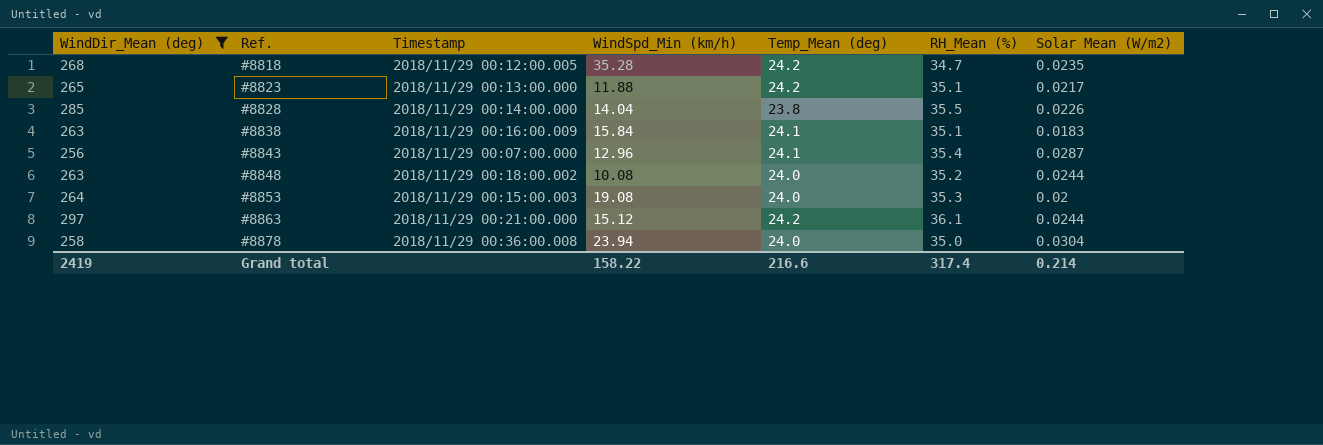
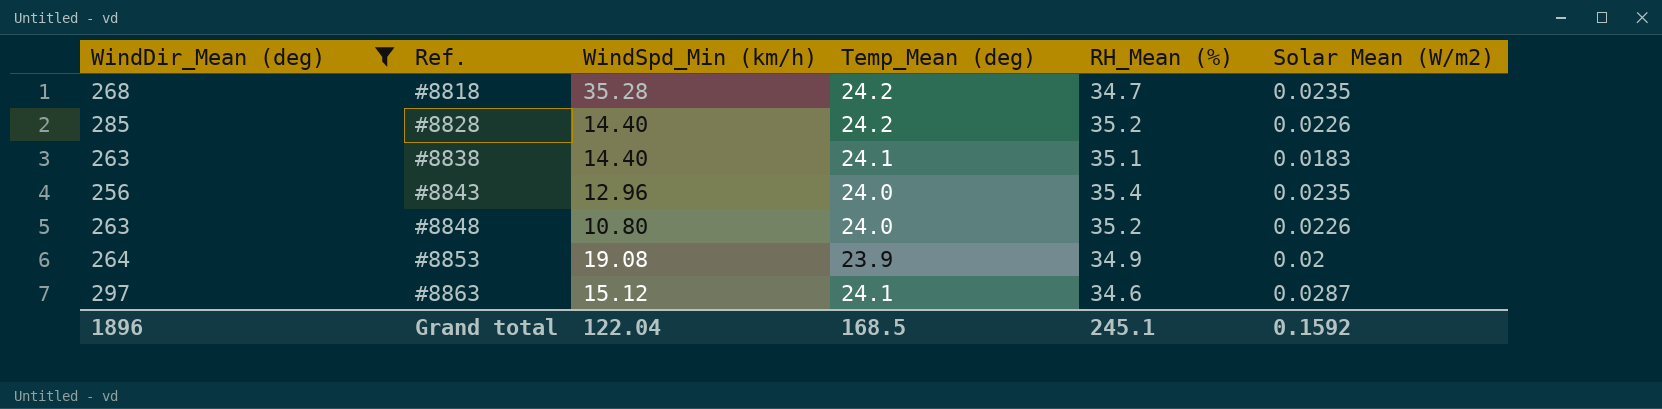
column Timestamp | position: 3 -> none
row #8823: 265 | 2018/11/29 00:13:00.000 | 11.88 | 24.2 | 35.1 | 0.0217 -> none
row #8878: 258 | 2018/11/29 00:36:00.008 | 23.94 | 24.0 | 35.0 | 0.0304 -> none
#8828 | WindSpd_Min (km/h): 14.04 -> 14.40
#8828 | Temp_Mean (deg): 23.8 -> 24.2
#8828 | RH_Mean (%): 35.5 -> 35.2
#8838 | WindSpd_Min (km/h): 15.84 -> 14.40
#8843 | Temp_Mean (deg): 24.1 -> 24.0
#8843 | Solar Mean (W/m2): 0.0287 -> 0.0235
#8848 | WindSpd_Min (km/h): 10.08 -> 10.80
#8848 | Solar Mean (W/m2): 0.0244 -> 0.0226
#8853 | Temp_Mean (deg): 24.0 -> 23.9
#8853 | RH_Mean (%): 35.3 -> 34.9
#8863 | Temp_Mean (deg): 24.2 -> 24.1
#8863 | RH_Mean (%): 36.1 -> 34.6
#8863 | Solar Mean (W/m2): 0.0244 -> 0.0287
Grand total | WindDir_Mean (deg): 2419 -> 1896
Grand total | WindSpd_Min (km/h): 158.22 -> 122.04
Grand total | Temp_Mean (deg): 216.6 -> 168.5
Grand total | RH_Mean (%): 317.4 -> 245.1
Grand total | Solar Mean (W/m2): 0.214 -> 0.1592

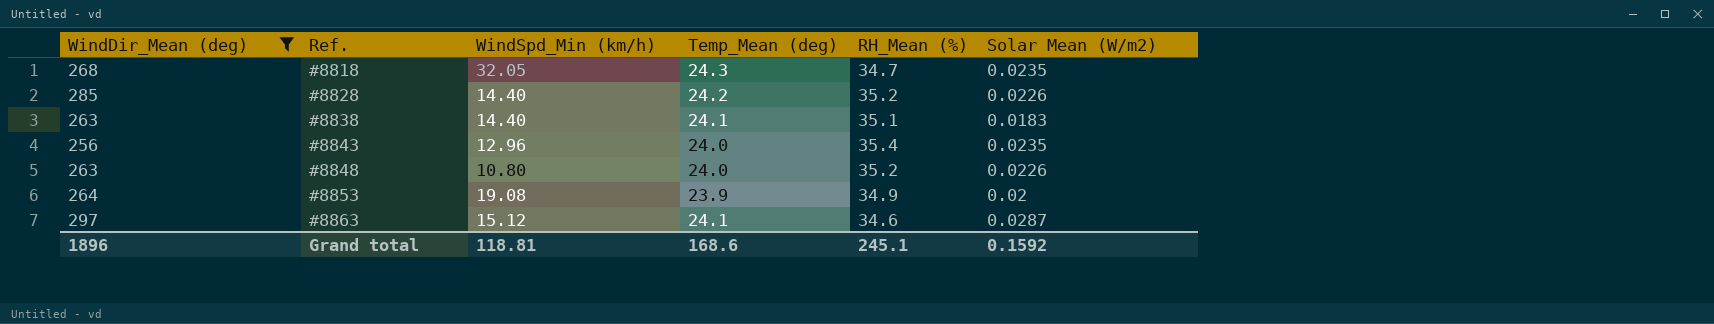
#8818 | WindSpd_Min (km/h): 35.28 -> 32.05
#8818 | Temp_Mean (deg): 24.2 -> 24.3
Grand total | WindSpd_Min (km/h): 122.04 -> 118.81
Grand total | Temp_Mean (deg): 168.5 -> 168.6

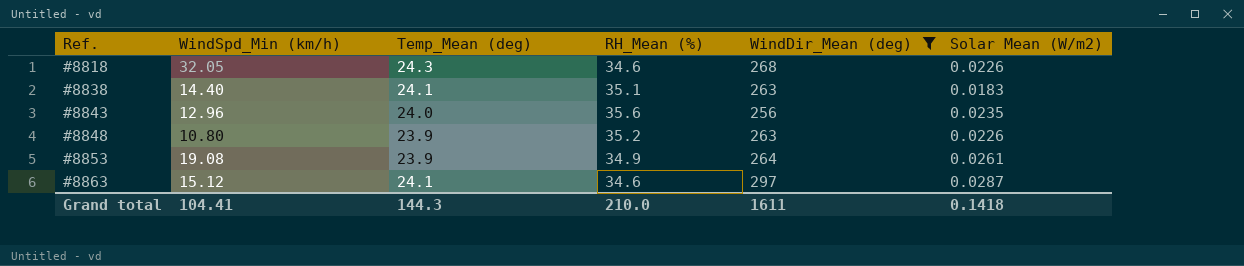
column WindDir_Mean (deg) | position: 1 -> 5
row #8828: 285 | 14.40 | 24.2 | 35.2 | 0.0226 -> none
#8818 | RH_Mean (%): 34.7 -> 34.6
#8818 | Solar Mean (W/m2): 0.0235 -> 0.0226
#8843 | RH_Mean (%): 35.4 -> 35.6
#8848 | Temp_Mean (deg): 24.0 -> 23.9
#8853 | Solar Mean (W/m2): 0.02 -> 0.0261
Grand total | WindSpd_Min (km/h): 118.81 -> 104.41
Grand total | Temp_Mean (deg): 168.6 -> 144.3
Grand total | RH_Mean (%): 245.1 -> 210.0
Grand total | WindDir_Mean (deg): 1896 -> 1611
Grand total | Solar Mean (W/m2): 0.1592 -> 0.1418

